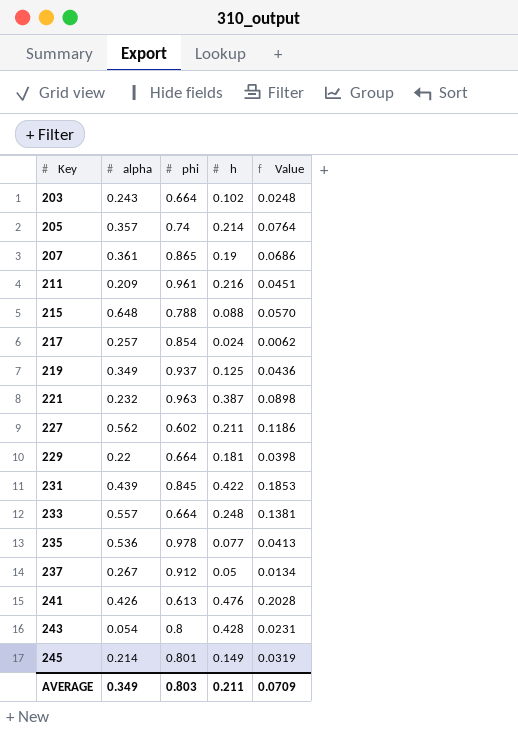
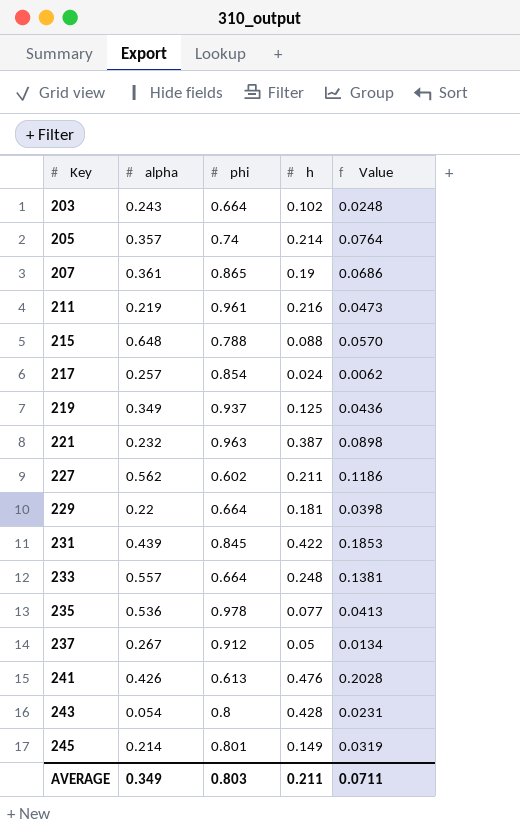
211 | alpha: 0.209 -> 0.219
211 | Value: 0.0451 -> 0.0473
AVERAGE | Value: 0.0709 -> 0.0711

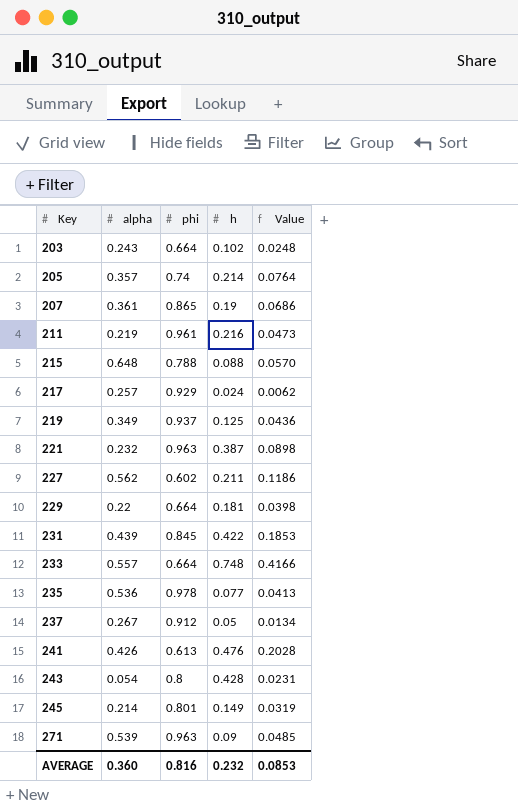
217 | phi: 0.854 -> 0.929
233 | h: 0.248 -> 0.748
233 | Value: 0.1381 -> 0.4166
row 271: none -> 0.539 | 0.963 | 0.09 | 0.0485
AVERAGE | alpha: 0.349 -> 0.360
AVERAGE | phi: 0.803 -> 0.816
AVERAGE | h: 0.211 -> 0.232
AVERAGE | Value: 0.0711 -> 0.0853

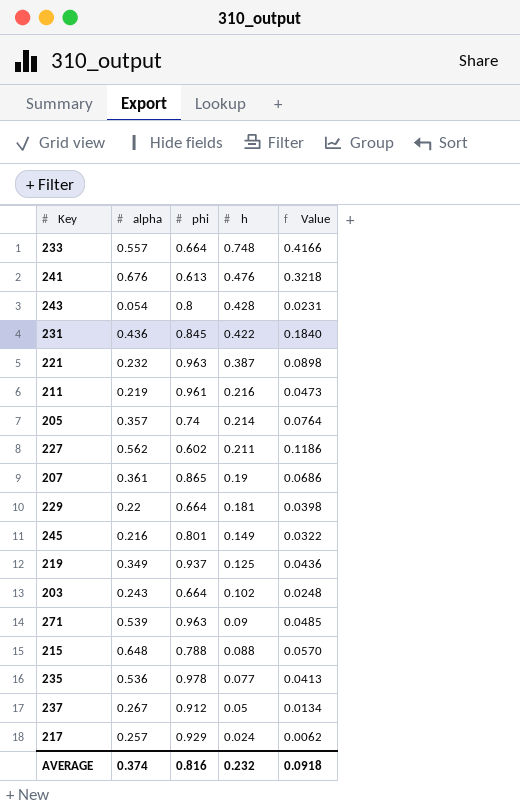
row order: Key ascending -> h descending
241 | alpha: 0.426 -> 0.676
241 | Value: 0.2028 -> 0.3218
231 | alpha: 0.439 -> 0.436
231 | Value: 0.1853 -> 0.1840
245 | alpha: 0.214 -> 0.216
245 | Value: 0.0319 -> 0.0322
AVERAGE | alpha: 0.360 -> 0.374
AVERAGE | Value: 0.0853 -> 0.0918

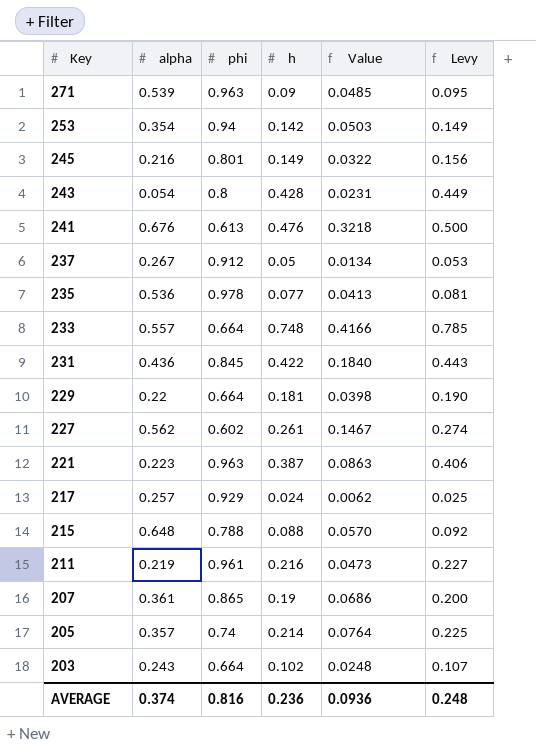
row order: h descending -> Key descending
column Levy | formula: none -> [h] * 1.05
row 219: 0.349 | 0.937 | 0.125 | 0.0436 -> none
row 253: none -> 0.354 | 0.94 | 0.142 | 0.0503 | 0.149
227 | h: 0.211 -> 0.261
227 | Value: 0.1186 -> 0.1467
221 | alpha: 0.232 -> 0.223
221 | Value: 0.0898 -> 0.0863
AVERAGE | h: 0.232 -> 0.236
AVERAGE | Value: 0.0918 -> 0.0936

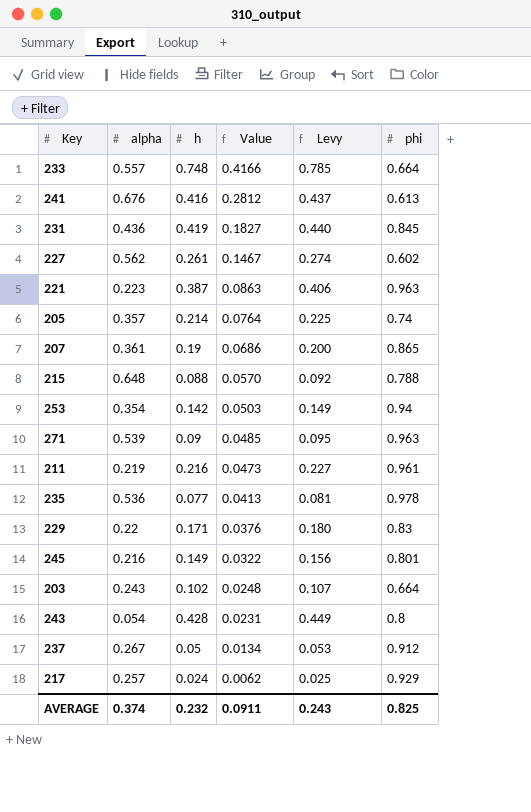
row order: Key descending -> Value descending
column phi | position: 3 -> 6
241 | h: 0.476 -> 0.416
241 | Value: 0.3218 -> 0.2812
241 | Levy: 0.500 -> 0.437
231 | h: 0.422 -> 0.419
231 | Value: 0.1840 -> 0.1827
231 | Levy: 0.443 -> 0.440
229 | h: 0.181 -> 0.171
229 | Value: 0.0398 -> 0.0376
229 | Levy: 0.190 -> 0.180
229 | phi: 0.664 -> 0.83
AVERAGE | h: 0.236 -> 0.232
AVERAGE | Value: 0.0936 -> 0.0911
AVERAGE | Levy: 0.248 -> 0.243
AVERAGE | phi: 0.816 -> 0.825

